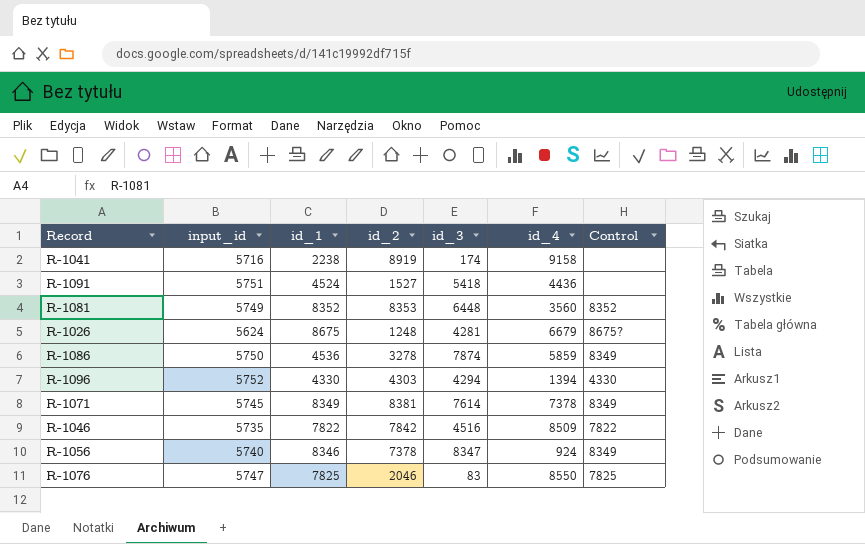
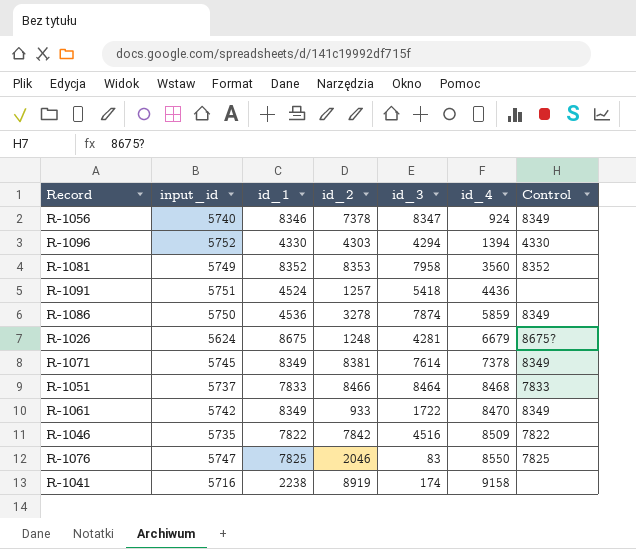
row order: none -> id_4 ascending
R-1081 | id_3: 6448 -> 7958
R-1091 | id_2: 1527 -> 1257
row R-1051: none -> 5737 | 7833 | 8466 | 8464 | 8468 | 7833
row R-1061: none -> 5742 | 8349 | 933 | 1722 | 8470 | 8349

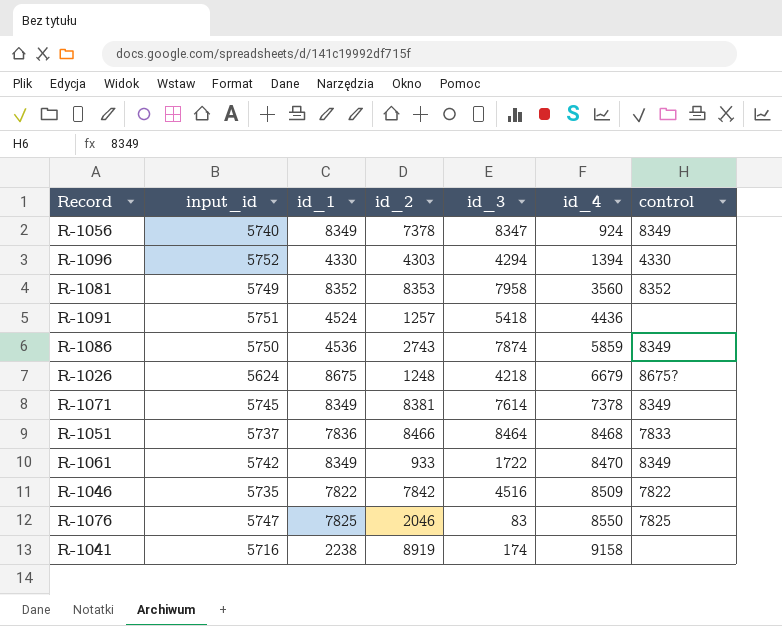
column name: Control -> control
R-1056 | id_1: 8346 -> 8349
R-1086 | id_2: 3278 -> 2743
R-1026 | id_3: 4281 -> 4218
R-1051 | id_1: 7833 -> 7836

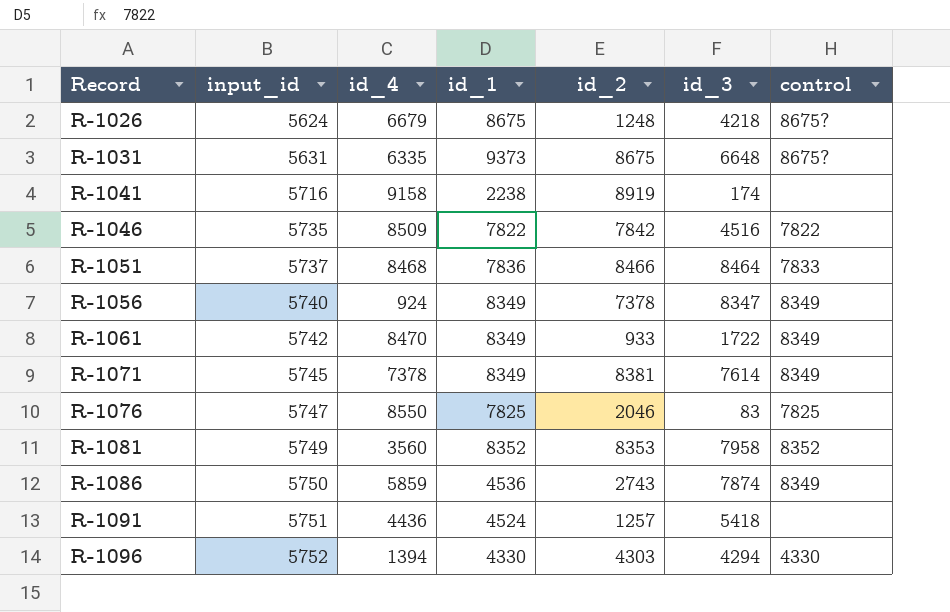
row order: id_4 ascending -> Record ascending
column id_4 | position: 6 -> 3
row R-1031: none -> 5631 | 6335 | 9373 | 8675 | 6648 | 8675?

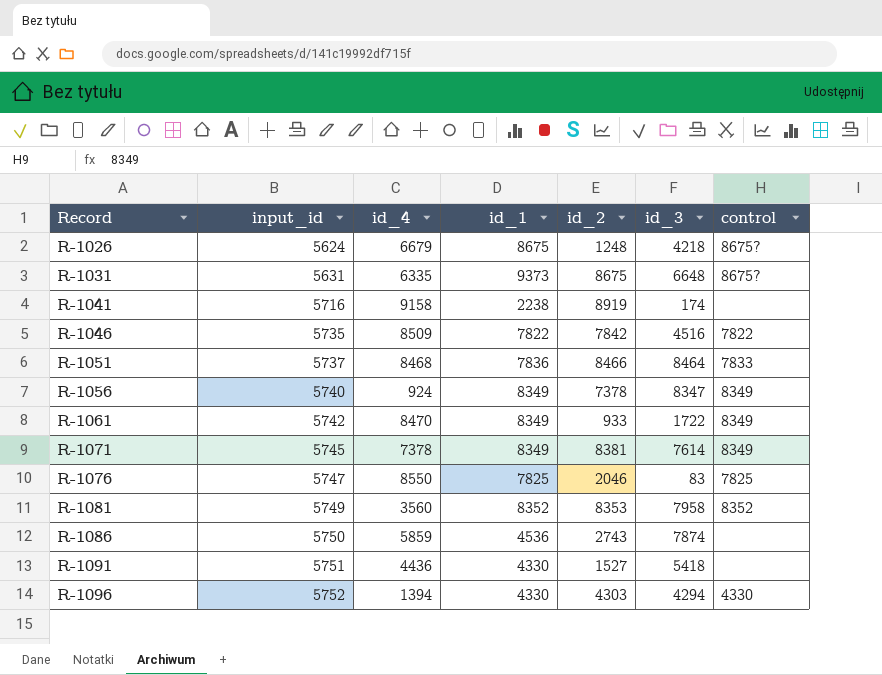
R-1086 | control: 8349 -> none
R-1091 | id_1: 4524 -> 4330
R-1091 | id_2: 1257 -> 1527

